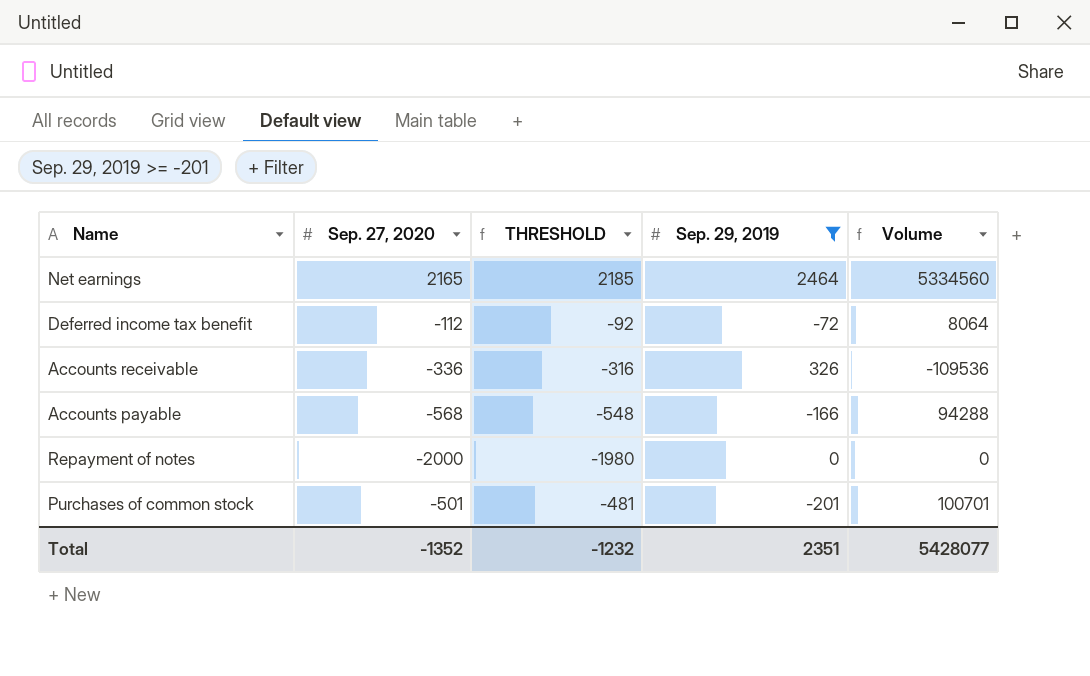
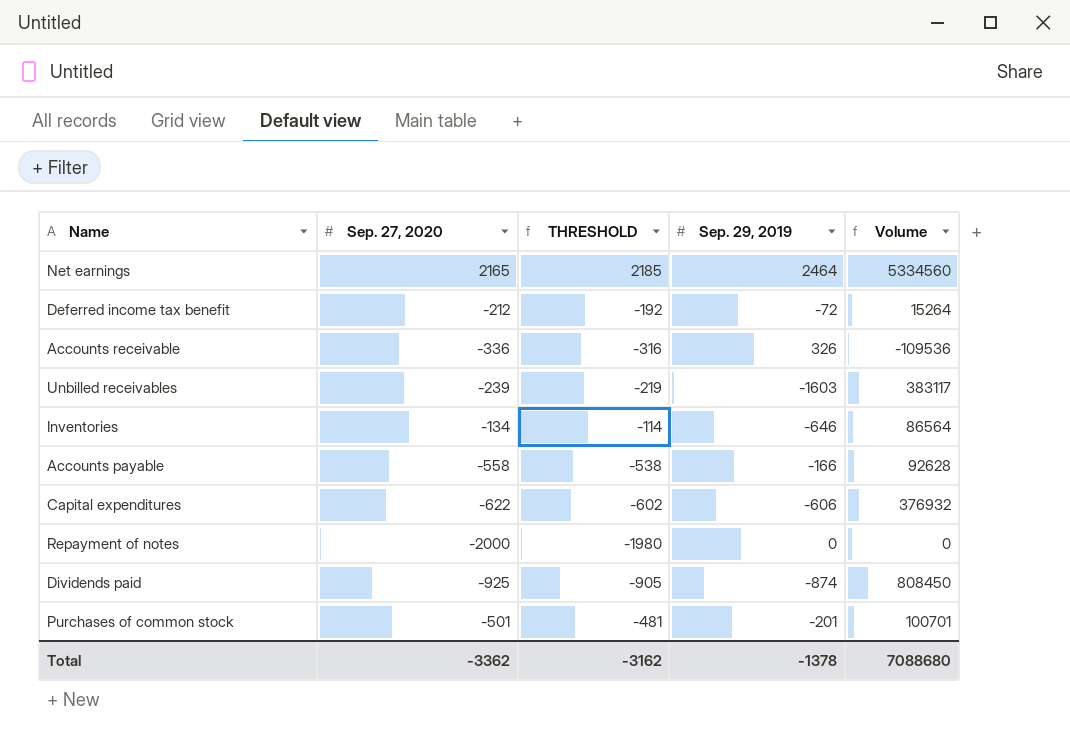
filter: Sep. 29, 2019 >= -201 -> none
Deferred income tax benefit | Sep. 27, 2020: -112 -> -212
Deferred income tax benefit | THRESHOLD: -92 -> -192
Deferred income tax benefit | Volume: 8064 -> 15264
Accounts payable | Sep. 27, 2020: -568 -> -558
Accounts payable | THRESHOLD: -548 -> -538
Accounts payable | Volume: 94288 -> 92628
Total | Sep. 27, 2020: -1352 -> -3362
Total | THRESHOLD: -1232 -> -3162
Total | Sep. 29, 2019: 2351 -> -1378
Total | Volume: 5428077 -> 7088680

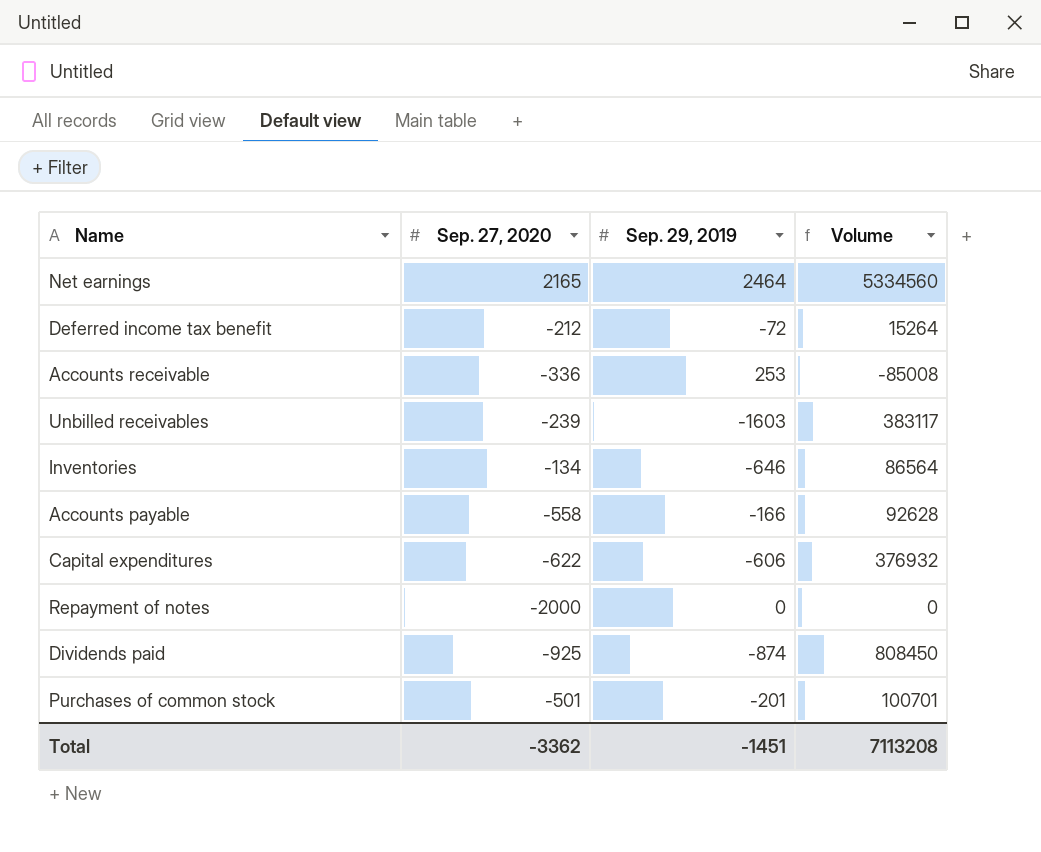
column THRESHOLD | formula: [Sep. 27, 2020] + 20 -> none
Accounts receivable | Sep. 29, 2019: 326 -> 253
Accounts receivable | Volume: -109536 -> -85008
Total | Sep. 29, 2019: -1378 -> -1451
Total | Volume: 7088680 -> 7113208

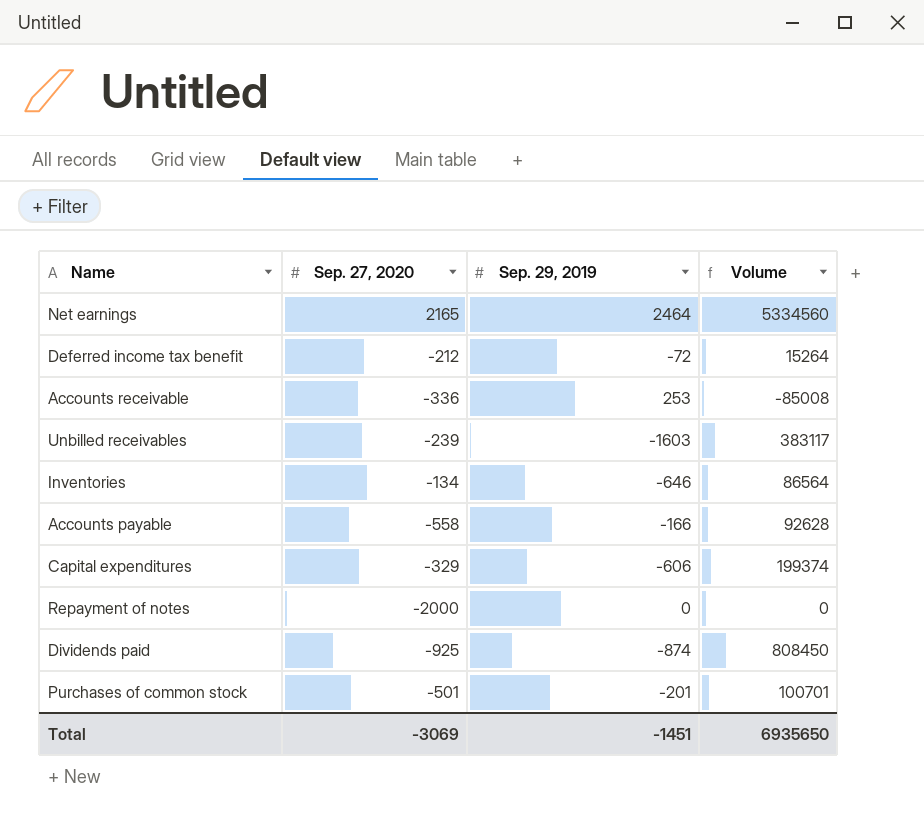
Capital expenditures | Sep. 27, 2020: -622 -> -329
Capital expenditures | Volume: 376932 -> 199374
Total | Sep. 27, 2020: -3362 -> -3069
Total | Volume: 7113208 -> 6935650

